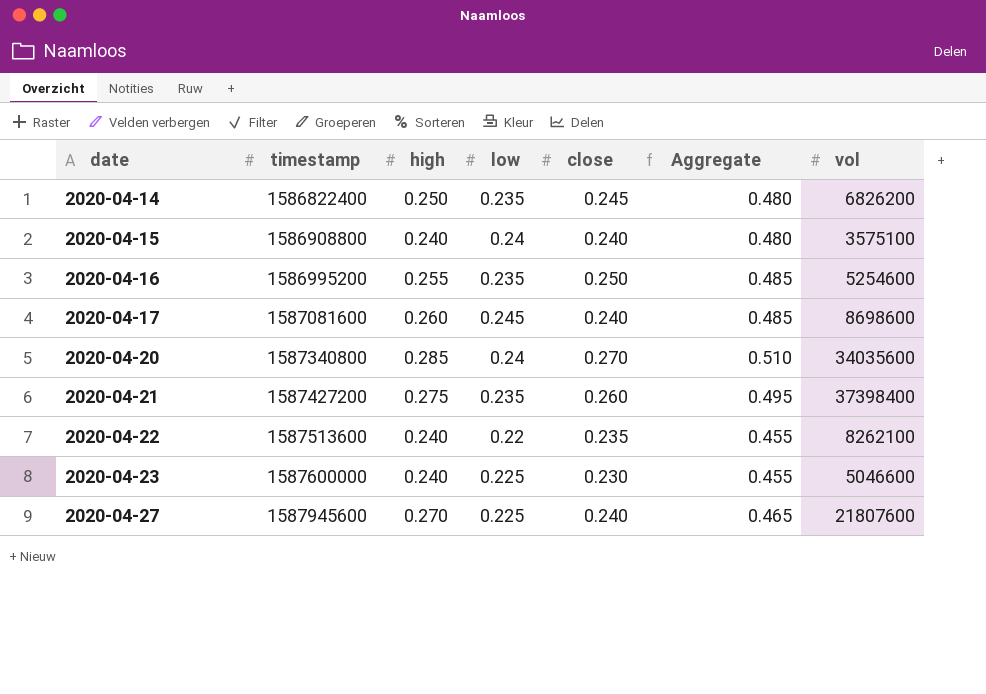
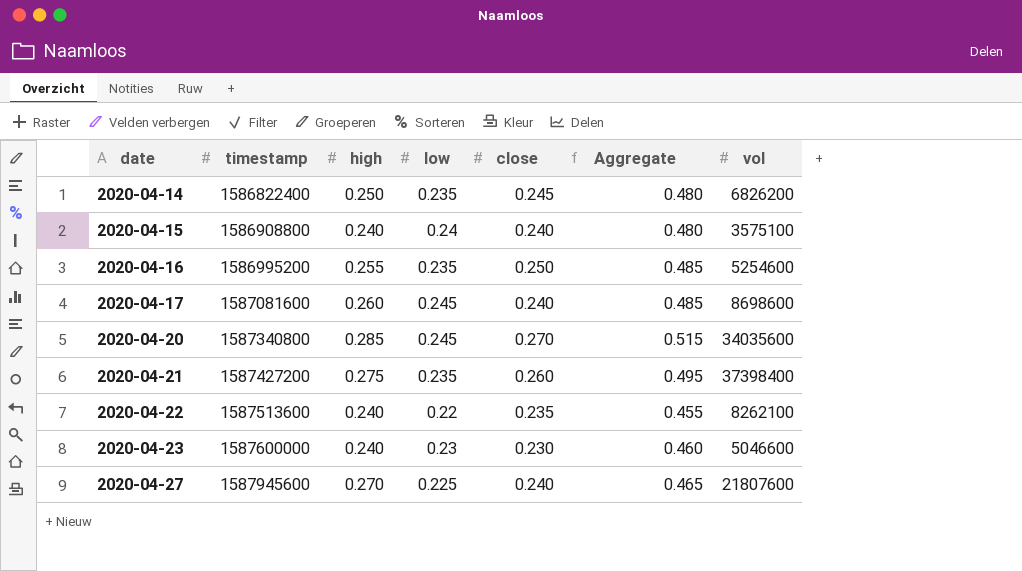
2020-04-20 | low: 0.24 -> 0.245
2020-04-20 | Aggregate: 0.510 -> 0.515
2020-04-23 | low: 0.225 -> 0.23
2020-04-23 | Aggregate: 0.455 -> 0.460

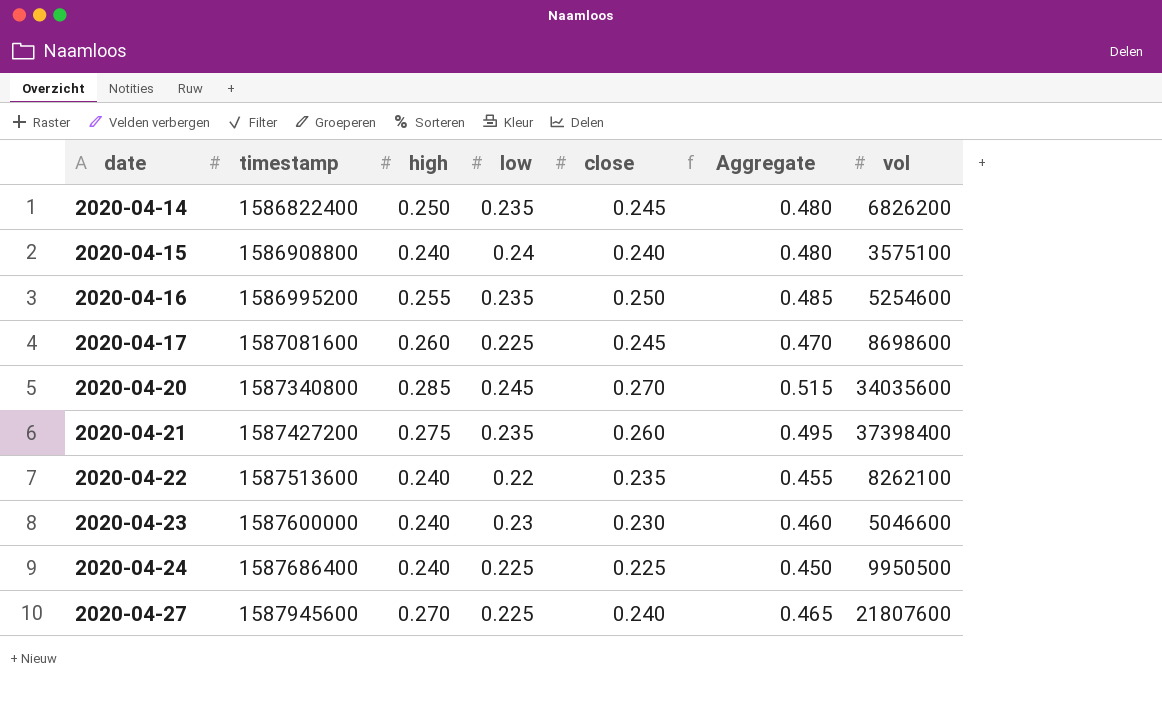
2020-04-17 | low: 0.245 -> 0.225
2020-04-17 | close: 0.240 -> 0.245
2020-04-17 | Aggregate: 0.485 -> 0.470
row 2020-04-24: none -> 1587686400 | 0.240 | 0.225 | 0.225 | 0.450 | 9950500

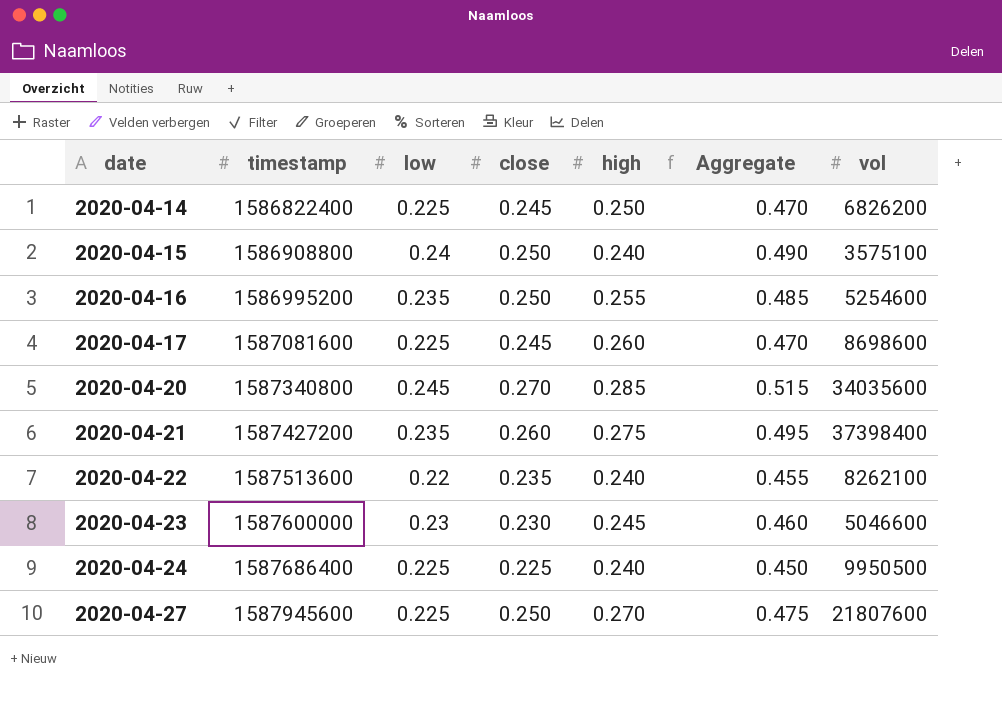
column high | position: 3 -> 5
2020-04-14 | low: 0.235 -> 0.225
2020-04-14 | Aggregate: 0.480 -> 0.470
2020-04-15 | close: 0.240 -> 0.250
2020-04-15 | Aggregate: 0.480 -> 0.490
2020-04-23 | high: 0.240 -> 0.245
2020-04-27 | close: 0.240 -> 0.250
2020-04-27 | Aggregate: 0.465 -> 0.475

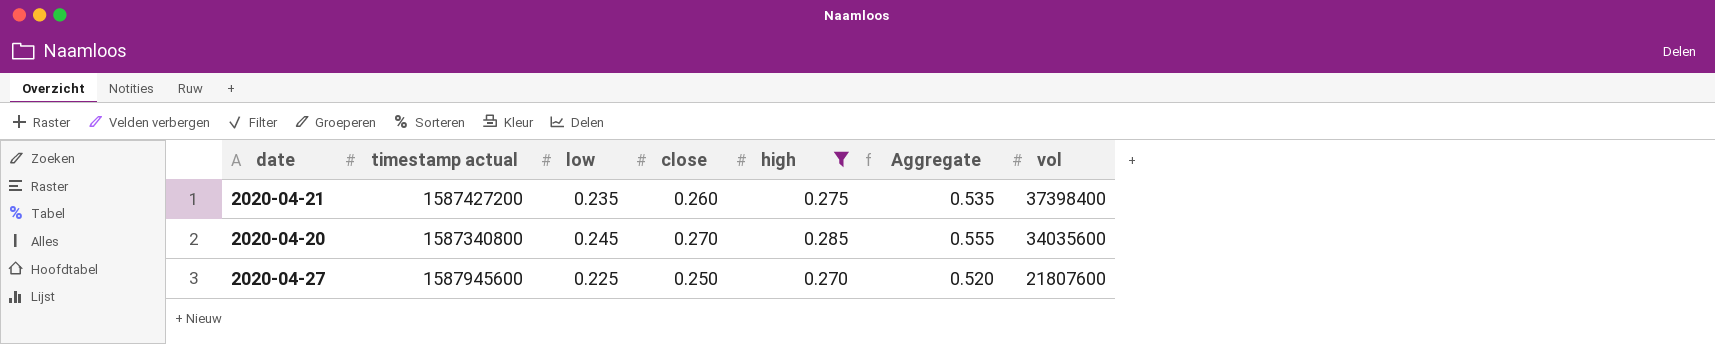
filter: none -> high >= 0.270
row order: date ascending -> vol descending
column name: timestamp -> timestamp actual
column Aggregate | formula: [low] + [close] -> [close] + [high]

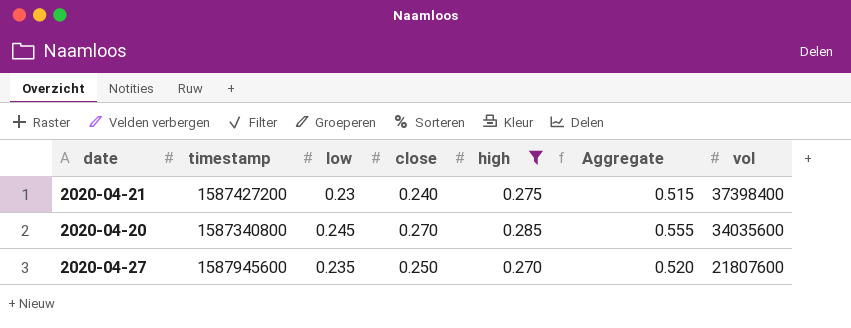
column name: timestamp actual -> timestamp
2020-04-21 | low: 0.235 -> 0.23
2020-04-21 | close: 0.260 -> 0.240
2020-04-21 | Aggregate: 0.535 -> 0.515
2020-04-27 | low: 0.225 -> 0.235

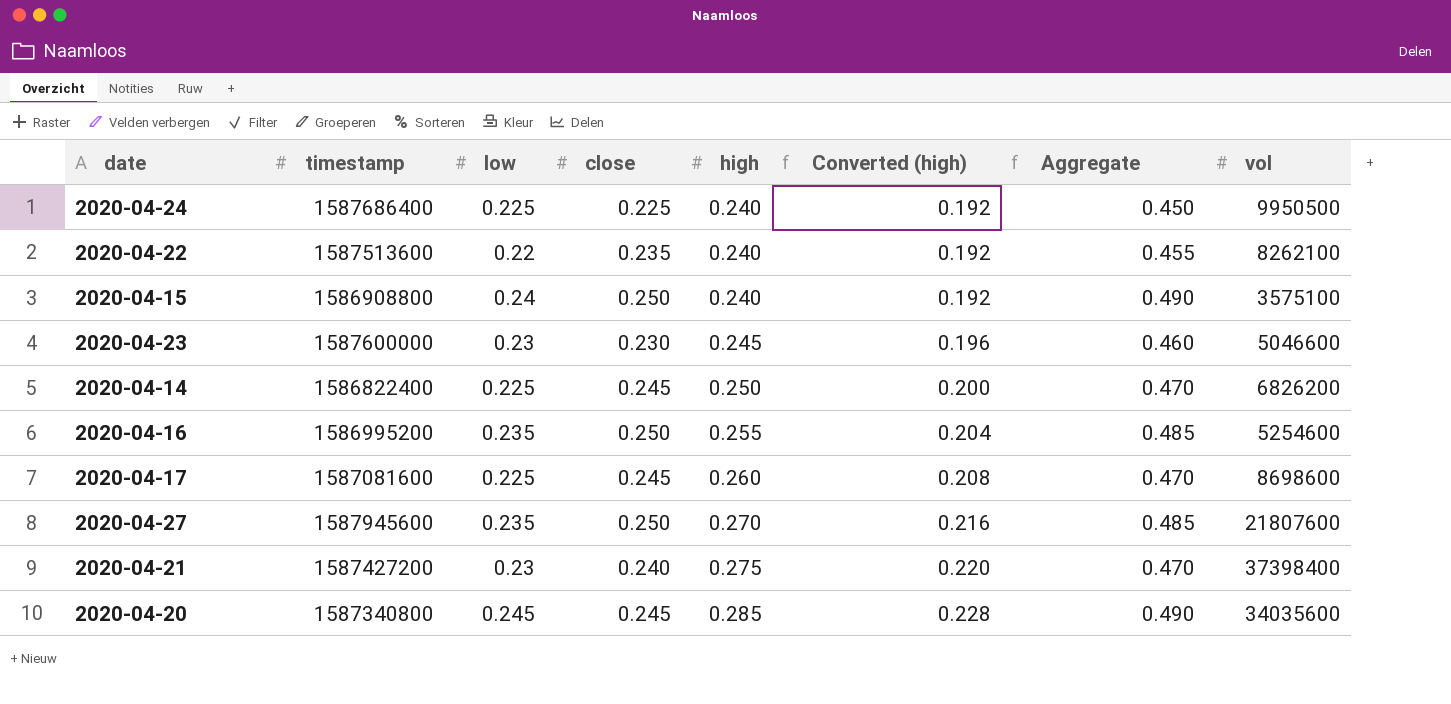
filter: high >= 0.270 -> none
row order: vol descending -> high ascending
column Converted (high) | formula: none -> [high] * 0.8
column Aggregate | formula: [close] + [high] -> [low] + [close]
2020-04-20 | close: 0.270 -> 0.245

